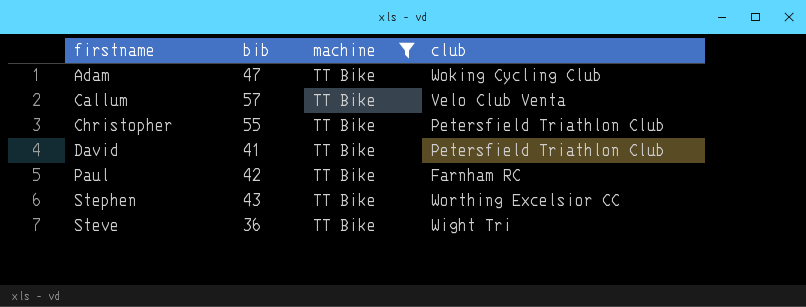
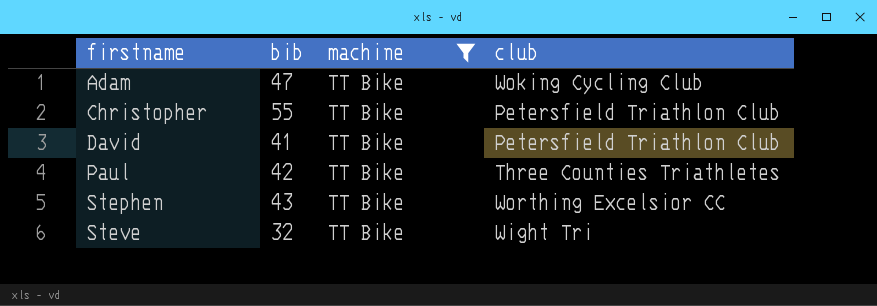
row Callum: 57 | TT Bike | Velo Club Venta -> none
Paul | club: Farnham RC -> Three Counties Triathletes
Steve | bib: 36 -> 32

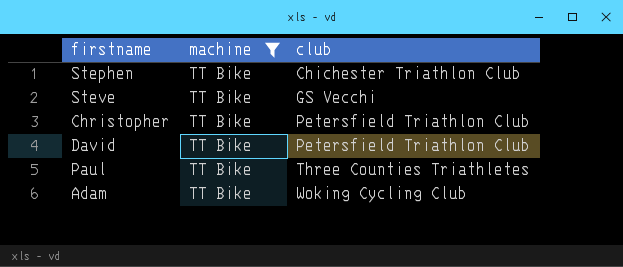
row order: firstname ascending -> club ascending
column bib | position: 2 -> none
Stephen | club: Worthing Excelsior CC -> Chichester Triathlon Club
Steve | club: Wight Tri -> GS Vecchi

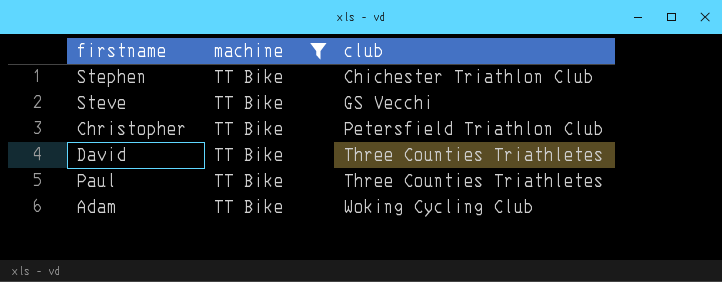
David | club: Petersfield Triathlon Club -> Three Counties Triathletes

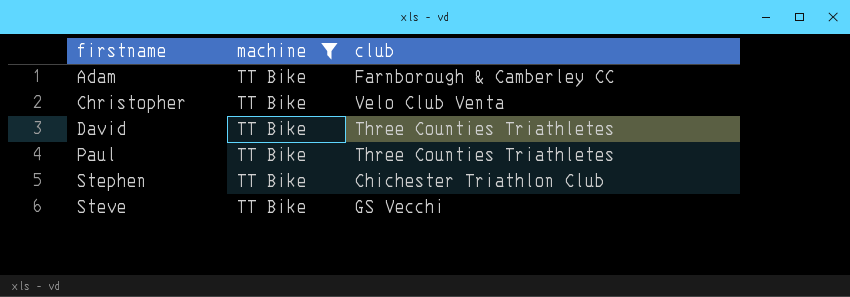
row order: club ascending -> firstname ascending
Adam | club: Woking Cycling Club -> Farnborough & Camberley CC
Christopher | club: Petersfield Triathlon Club -> Velo Club Venta

